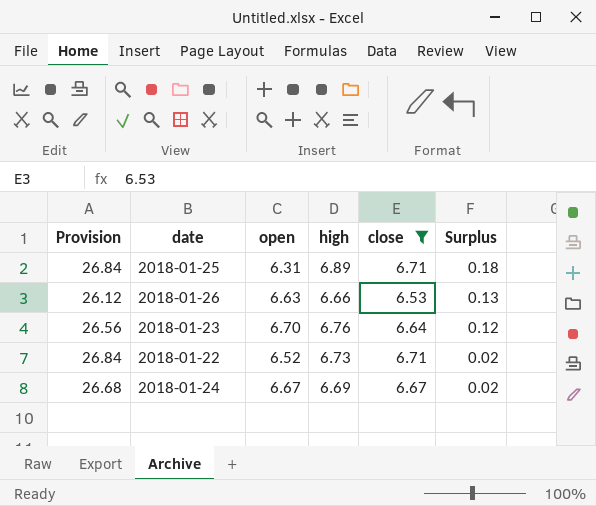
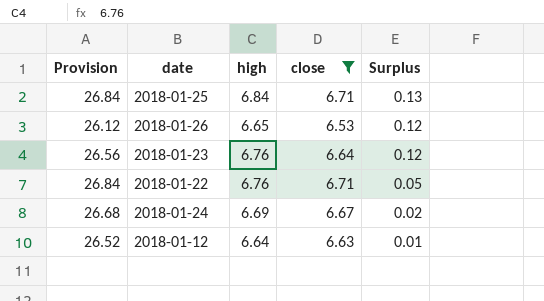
column open | position: 3 -> none
2018-01-25 | high: 6.89 -> 6.84
2018-01-25 | Surplus: 0.18 -> 0.13
2018-01-26 | high: 6.66 -> 6.65
2018-01-26 | Surplus: 0.13 -> 0.12
2018-01-22 | high: 6.73 -> 6.76
2018-01-22 | Surplus: 0.02 -> 0.05
row 2018-01-12: none -> 26.52 | 6.64 | 6.63 | 0.01

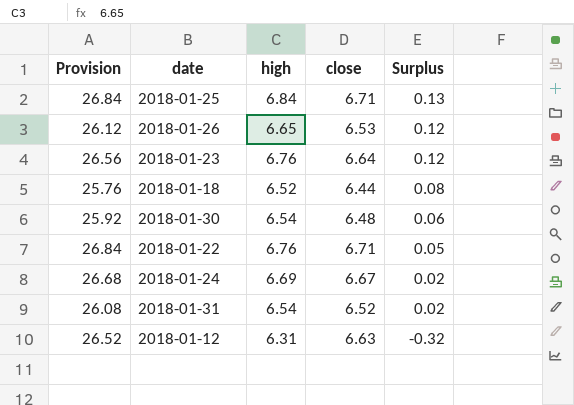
filter: close >= 6.53 -> none
2018-01-12 | high: 6.64 -> 6.31
2018-01-12 | Surplus: 0.01 -> -0.32

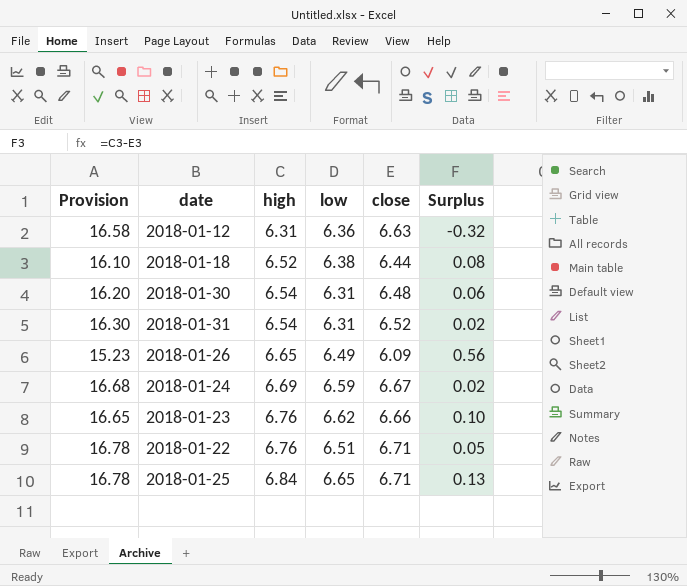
row order: Surplus descending -> high ascending
column Provision | formula: [close] * 4 -> [close] * 2.5
column low | position: none -> 4
2018-01-26 | close: 6.53 -> 6.09
2018-01-26 | Surplus: 0.12 -> 0.56
2018-01-23 | close: 6.64 -> 6.66
2018-01-23 | Surplus: 0.12 -> 0.10

